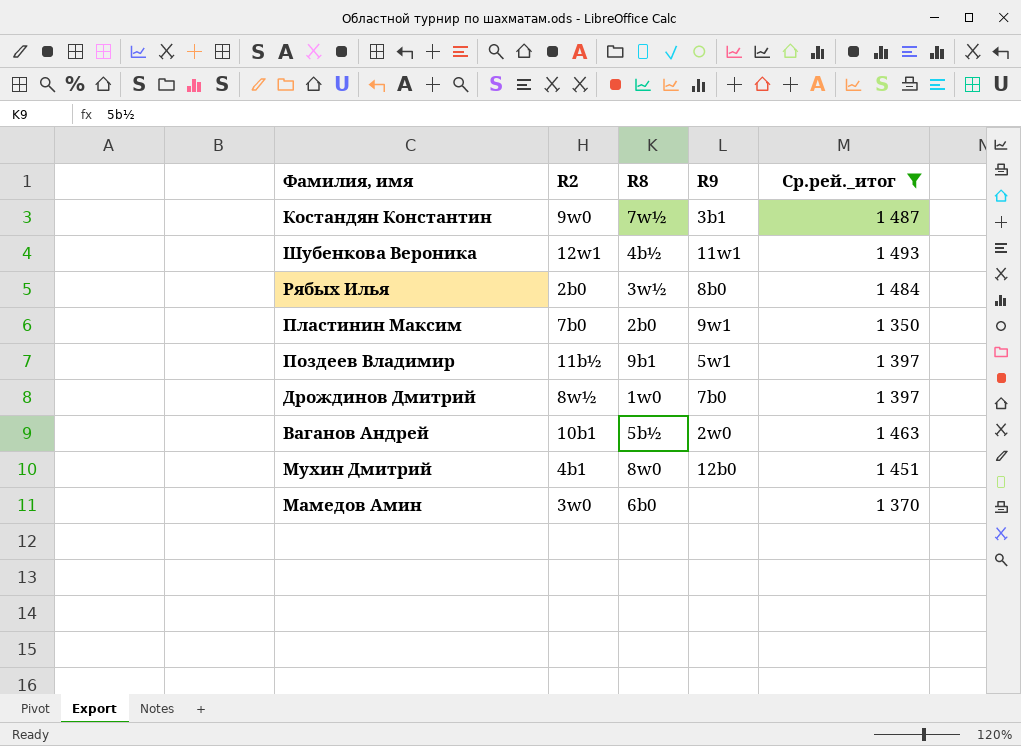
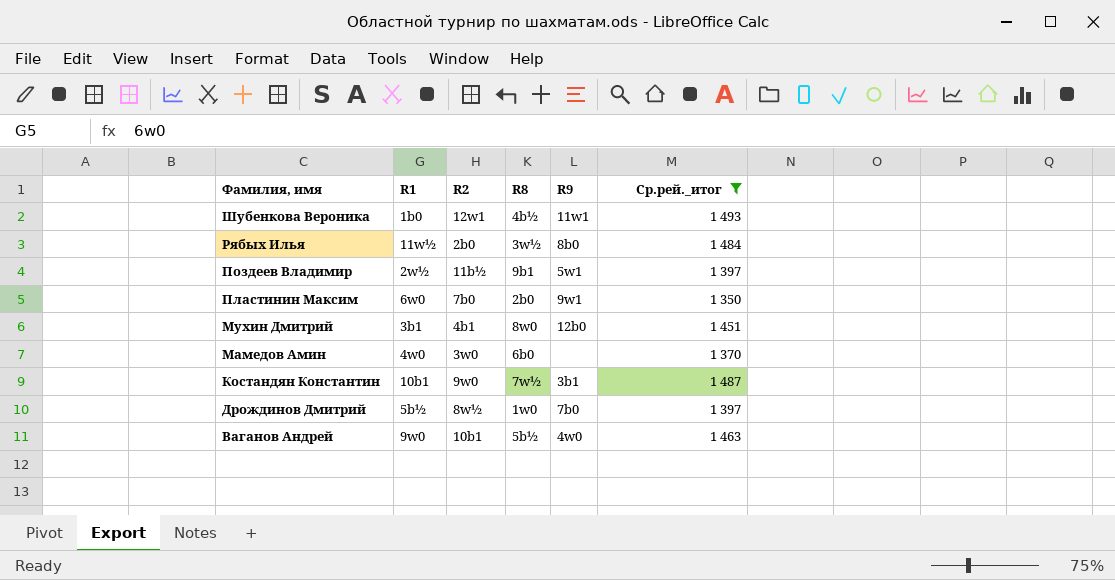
row order: none -> Фамилия, имя descending
column R1 | position: none -> 2
Ваганов Андрей | R9: 2w0 -> 4w0

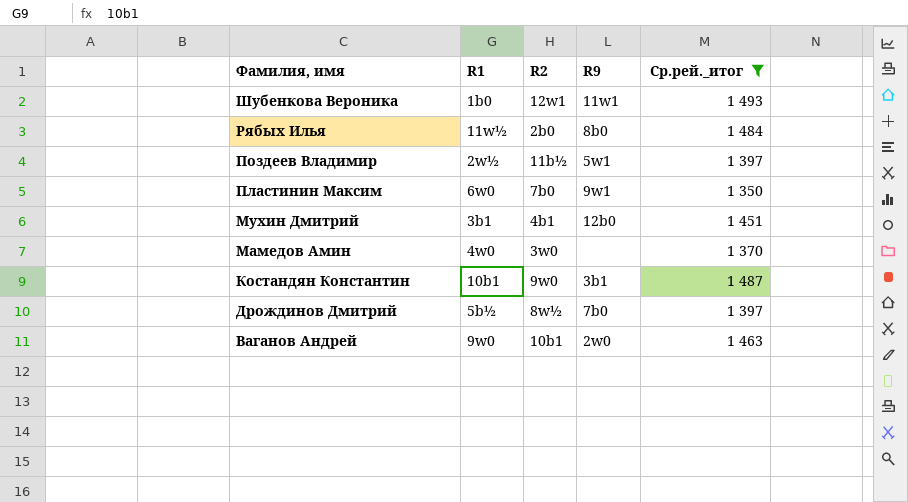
column R8 | position: 4 -> none
Ваганов Андрей | R9: 4w0 -> 2w0

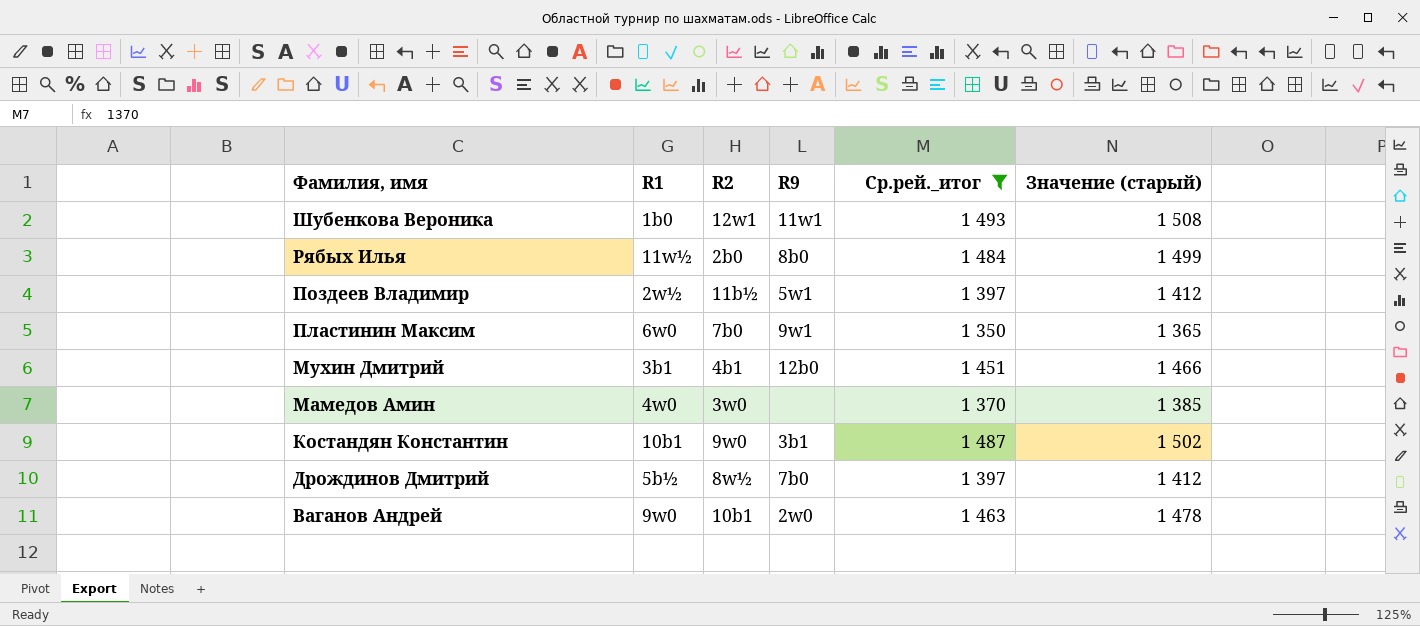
column Значение (старый) | formula: none -> [Ср.рей._итог] + 15

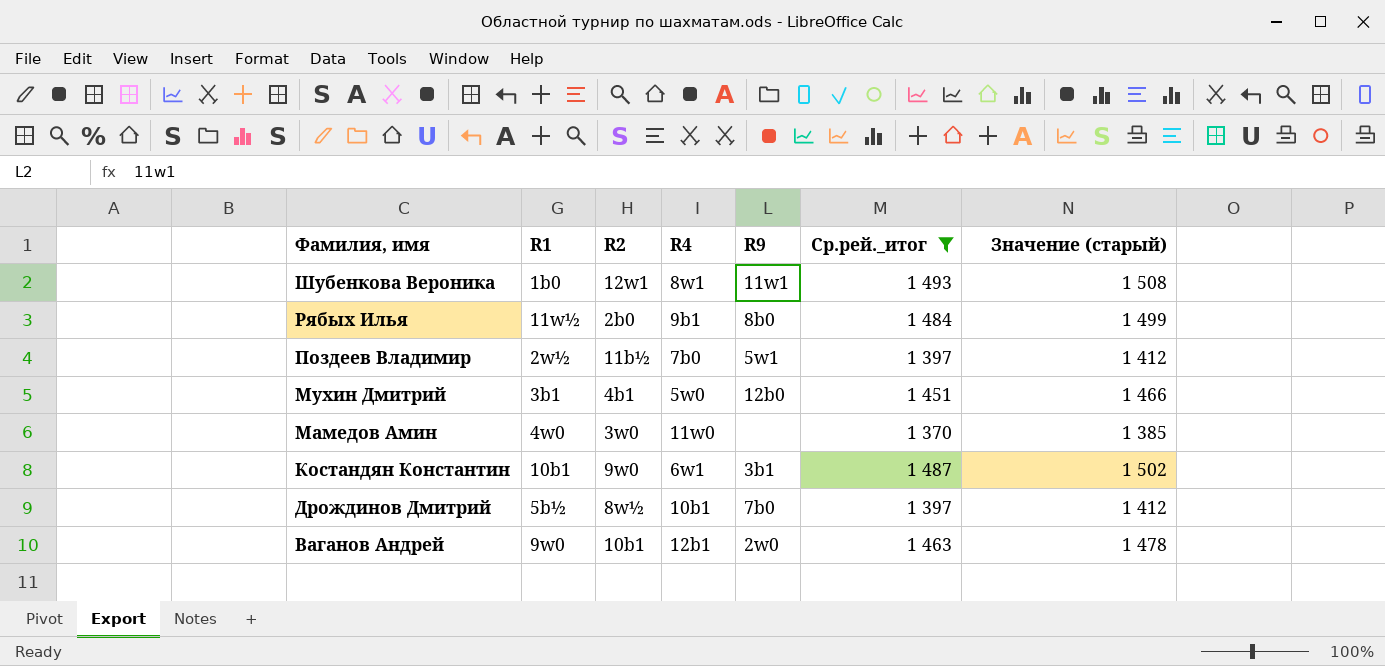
column R4 | position: none -> 4
row Пластинин Максим: 6w0 | 7b0 | 9w1 | 1 350 | 1 365 -> none

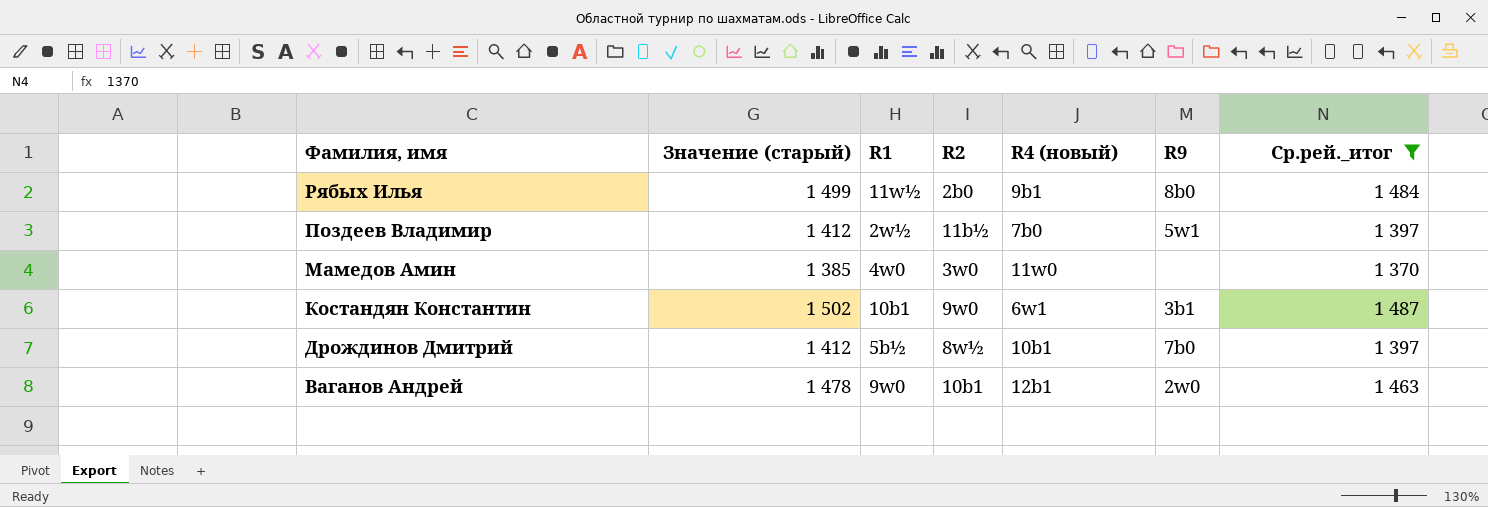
column Значение (старый) | position: 7 -> 2
column name: R4 -> R4 (новый)
row Шубенкова Вероника: 1b0 | 12w1 | 8w1 | 11w1 | 1 493 | 1 508 -> none
row Мухин Дмитрий: 3b1 | 4b1 | 5w0 | 12b0 | 1 451 | 1 466 -> none

